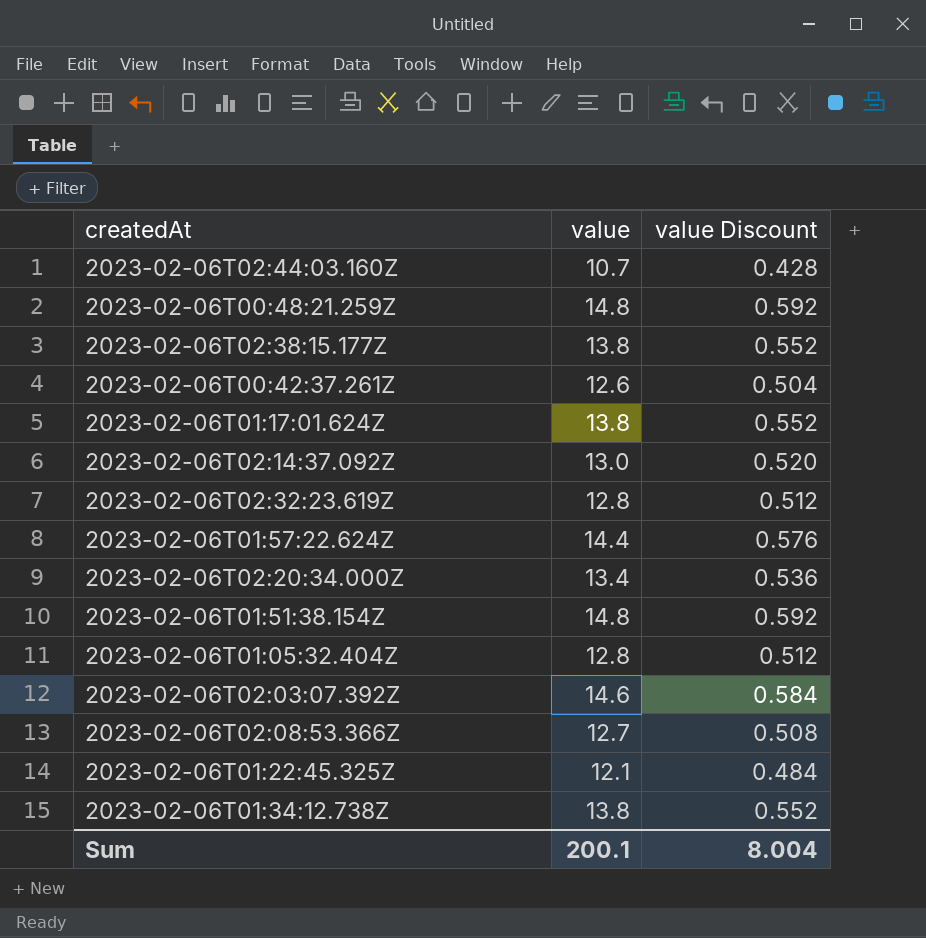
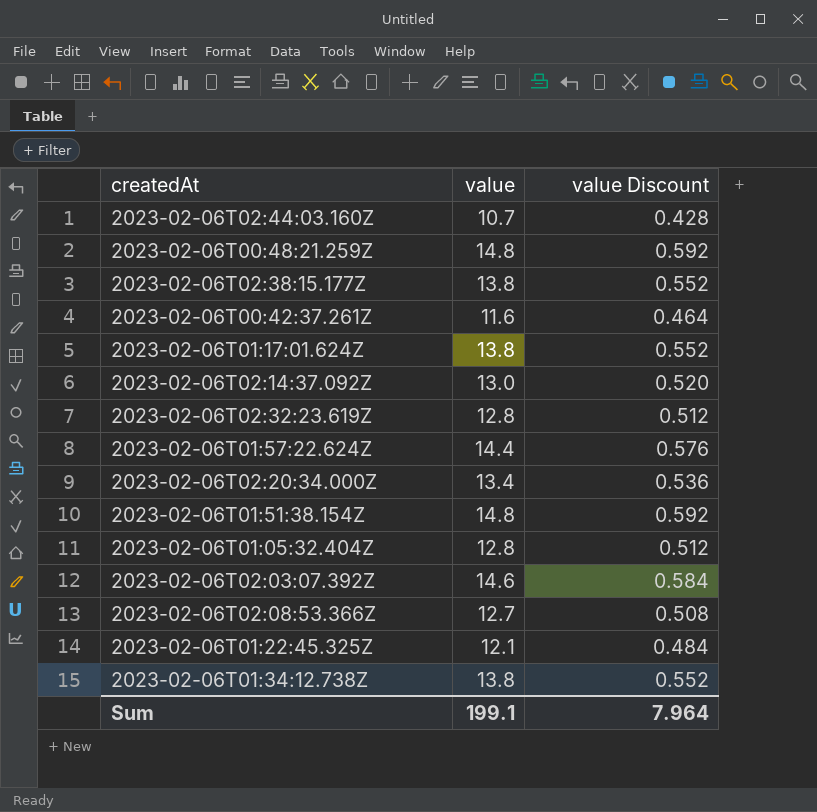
2023-02-06T00:42:37.261Z | value: 12.6 -> 11.6
2023-02-06T00:42:37.261Z | value Discount: 0.504 -> 0.464
Sum | value: 200.1 -> 199.1
Sum | value Discount: 8.004 -> 7.964

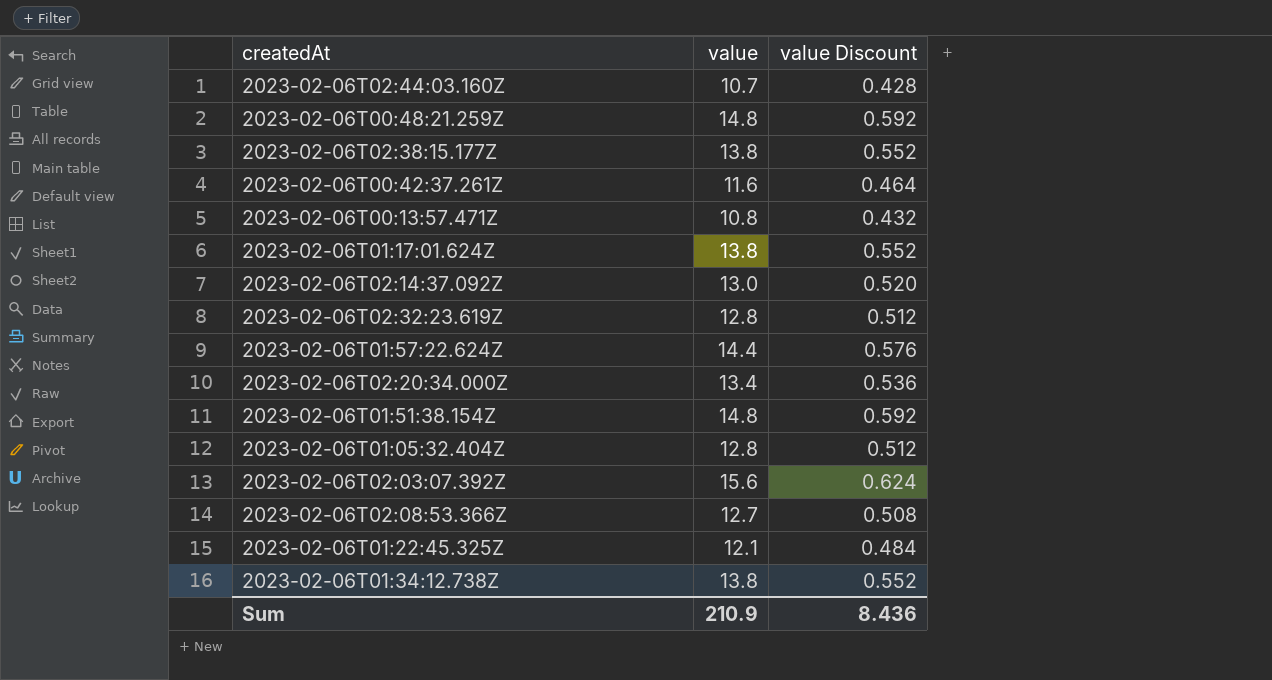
row 2023-02-06T00:13:57.471Z: none -> 10.8 | 0.432
2023-02-06T02:03:07.392Z | value: 14.6 -> 15.6
2023-02-06T02:03:07.392Z | value Discount: 0.584 -> 0.624
Sum | value: 199.1 -> 210.9
Sum | value Discount: 7.964 -> 8.436

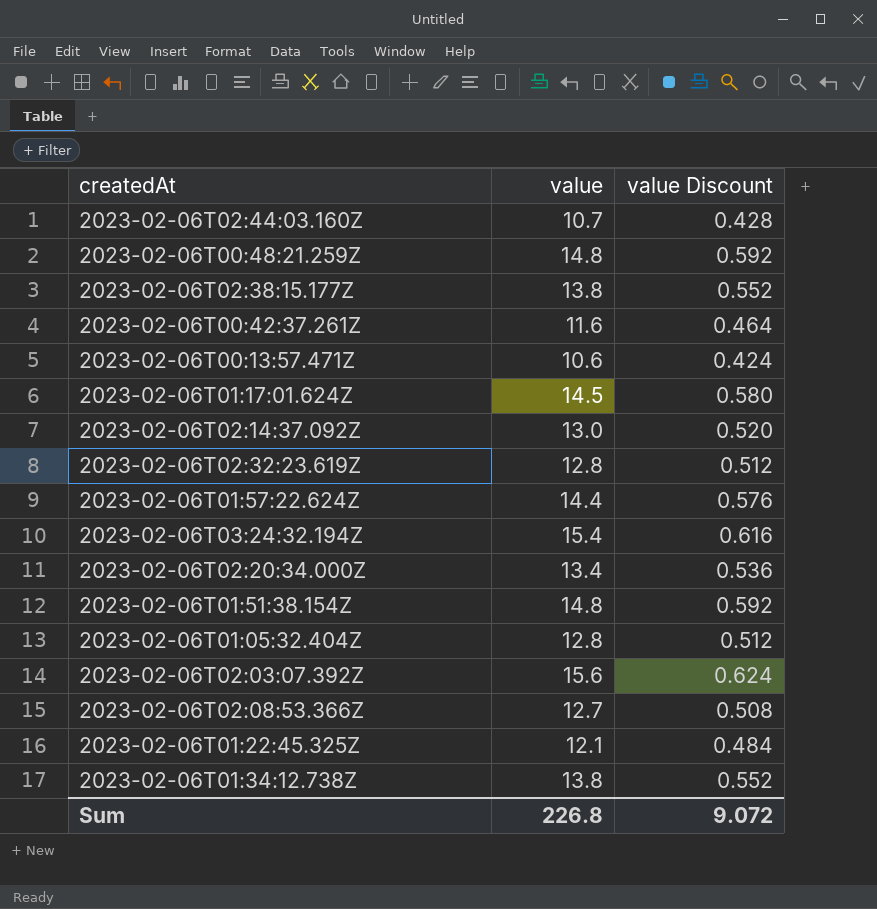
2023-02-06T00:13:57.471Z | value: 10.8 -> 10.6
2023-02-06T00:13:57.471Z | value Discount: 0.432 -> 0.424
2023-02-06T01:17:01.624Z | value: 13.8 -> 14.5
2023-02-06T01:17:01.624Z | value Discount: 0.552 -> 0.580
row 2023-02-06T03:24:32.194Z: none -> 15.4 | 0.616
Sum | value: 210.9 -> 226.8
Sum | value Discount: 8.436 -> 9.072

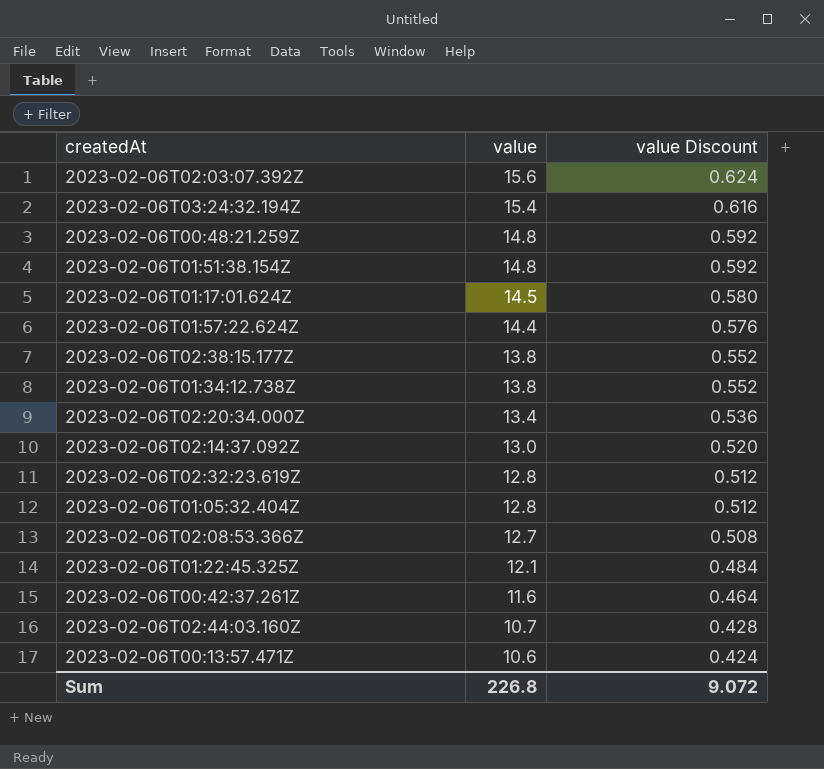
row order: none -> value descending

